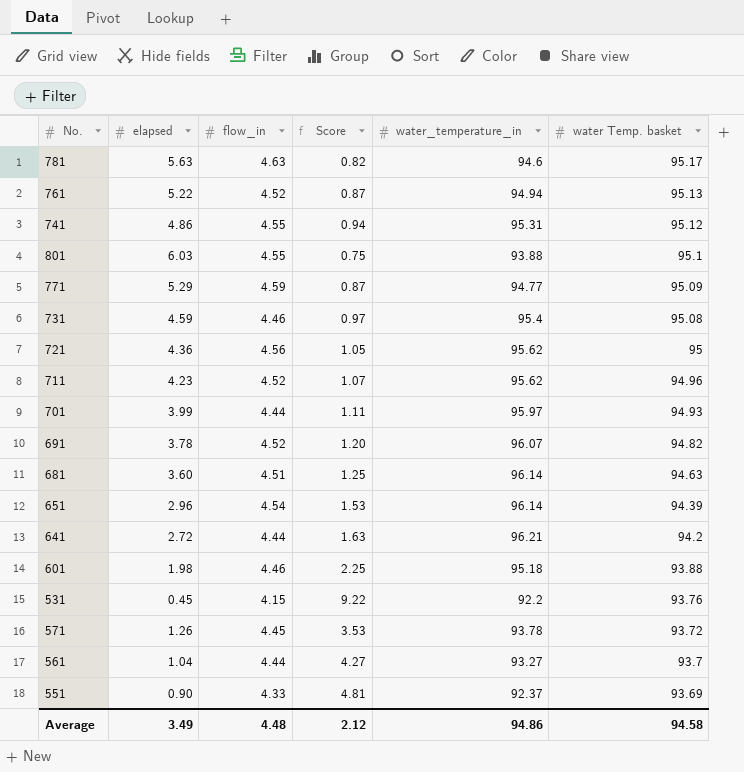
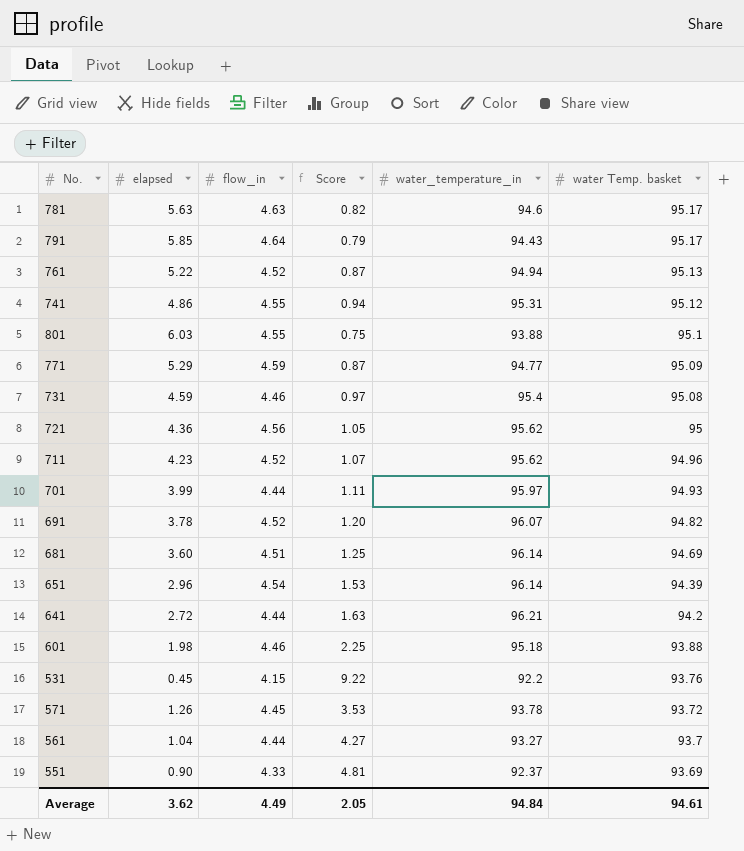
row 791: none -> 5.85 | 4.64 | 0.79 | 94.43 | 95.17
681 | water Temp. basket: 94.63 -> 94.69
Average | elapsed: 3.49 -> 3.62
Average | flow_in: 4.48 -> 4.49
Average | Score: 2.12 -> 2.05
Average | water_temperature_in: 94.86 -> 94.84
Average | water Temp. basket: 94.58 -> 94.61

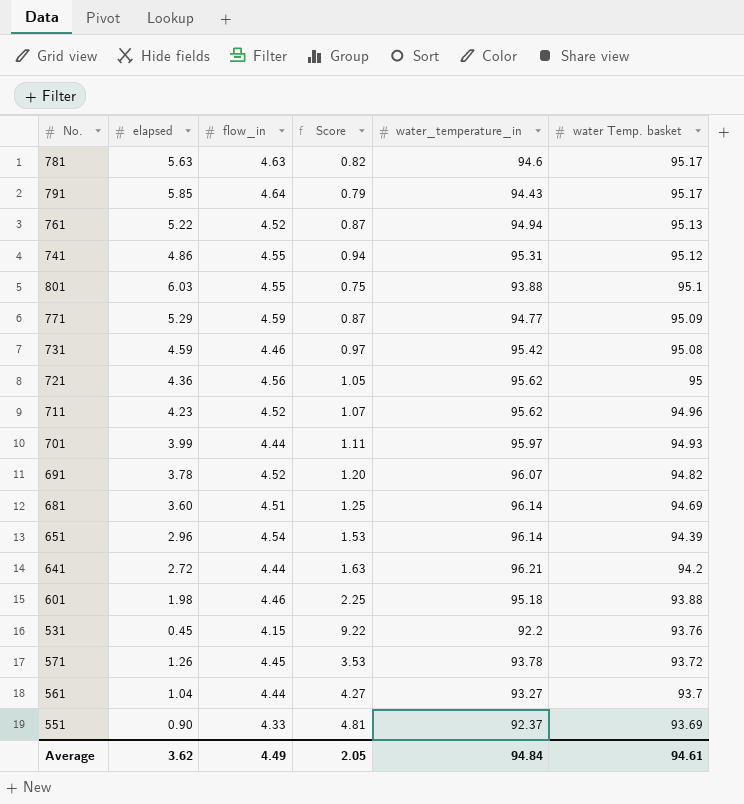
731 | water_temperature_in: 95.4 -> 95.42

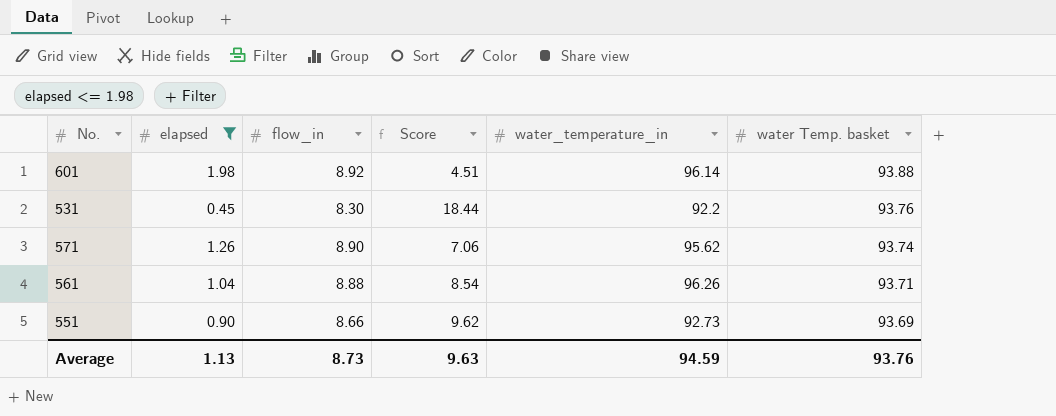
filter: none -> elapsed <= 1.98
601 | flow_in: 4.46 -> 8.92
601 | Score: 2.25 -> 4.51
601 | water_temperature_in: 95.18 -> 96.14
531 | flow_in: 4.15 -> 8.30
531 | Score: 9.22 -> 18.44
571 | flow_in: 4.45 -> 8.90
571 | Score: 3.53 -> 7.06
571 | water_temperature_in: 93.78 -> 95.62
571 | water Temp. basket: 93.72 -> 93.74
561 | flow_in: 4.44 -> 8.88
561 | Score: 4.27 -> 8.54
561 | water_temperature_in: 93.27 -> 96.26
561 | water Temp. basket: 93.7 -> 93.71
551 | flow_in: 4.33 -> 8.66
551 | Score: 4.81 -> 9.62
551 | water_temperature_in: 92.37 -> 92.73
Average | elapsed: 3.62 -> 1.13
Average | flow_in: 4.49 -> 8.73
Average | Score: 2.05 -> 9.63
Average | water_temperature_in: 94.84 -> 94.59
Average | water Temp. basket: 94.61 -> 93.76

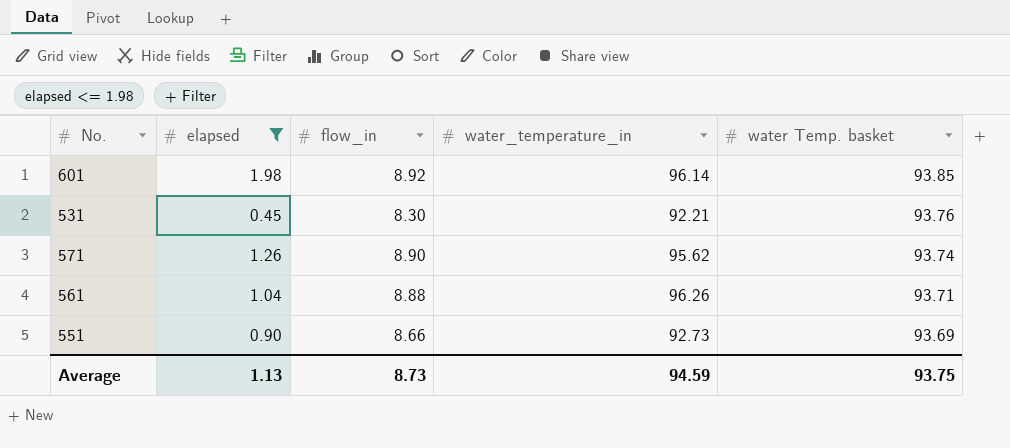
column Score | formula: [flow_in] / [elapsed] -> none
601 | water Temp. basket: 93.88 -> 93.85
531 | water_temperature_in: 92.2 -> 92.21
Average | water Temp. basket: 93.76 -> 93.75

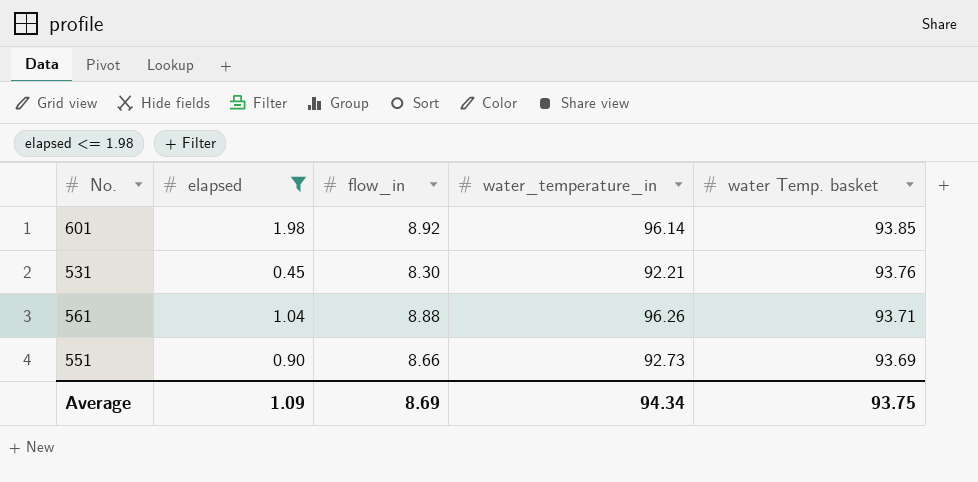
row 571: 1.26 | 8.90 | 95.62 | 93.74 -> none
Average | elapsed: 1.13 -> 1.09
Average | flow_in: 8.73 -> 8.69
Average | water_temperature_in: 94.59 -> 94.34

